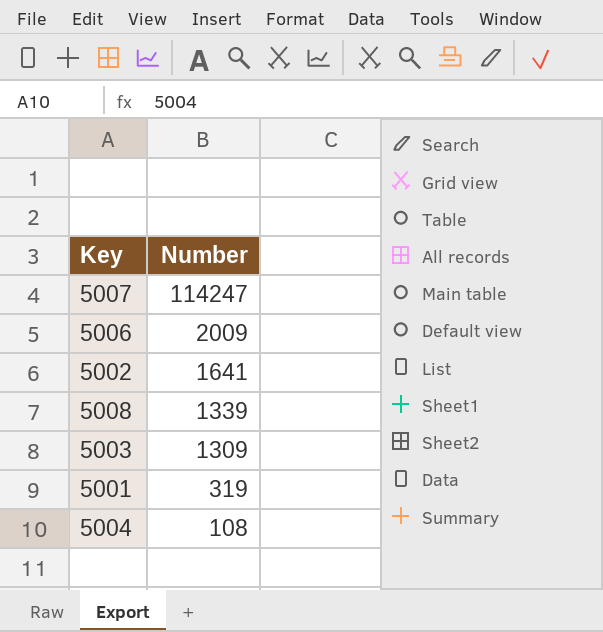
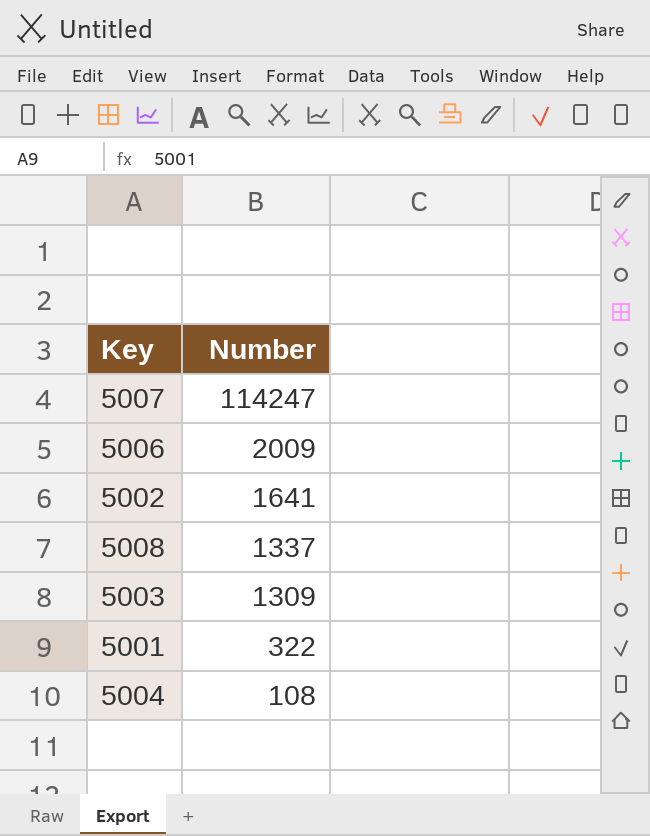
5008 | Number: 1339 -> 1337
5001 | Number: 319 -> 322

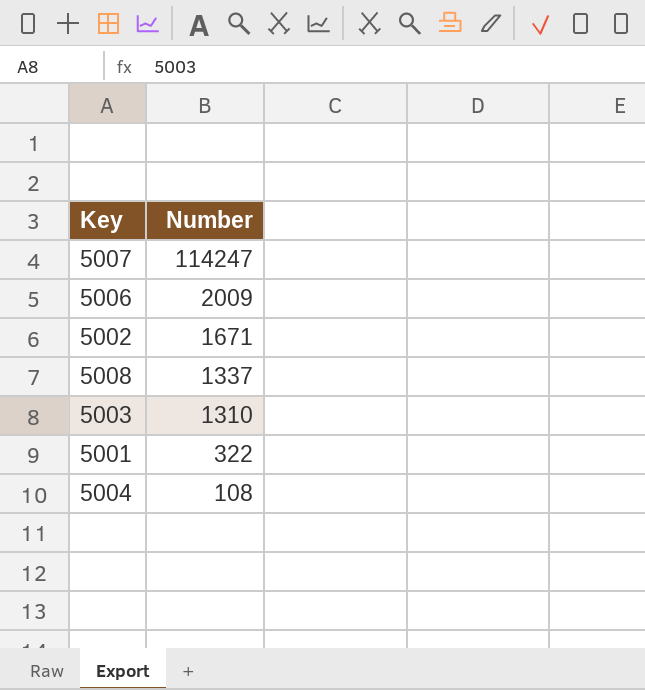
5002 | Number: 1641 -> 1671
5003 | Number: 1309 -> 1310

